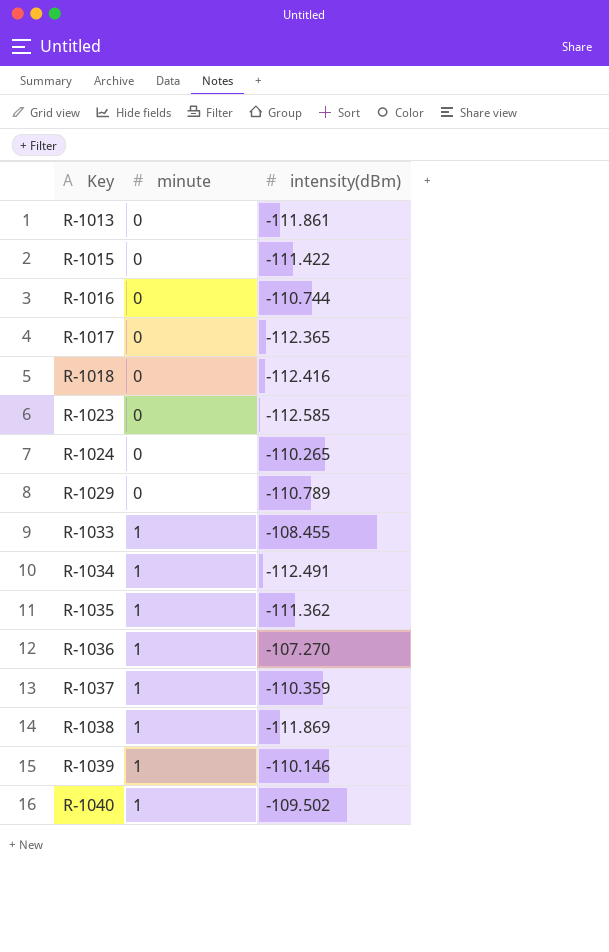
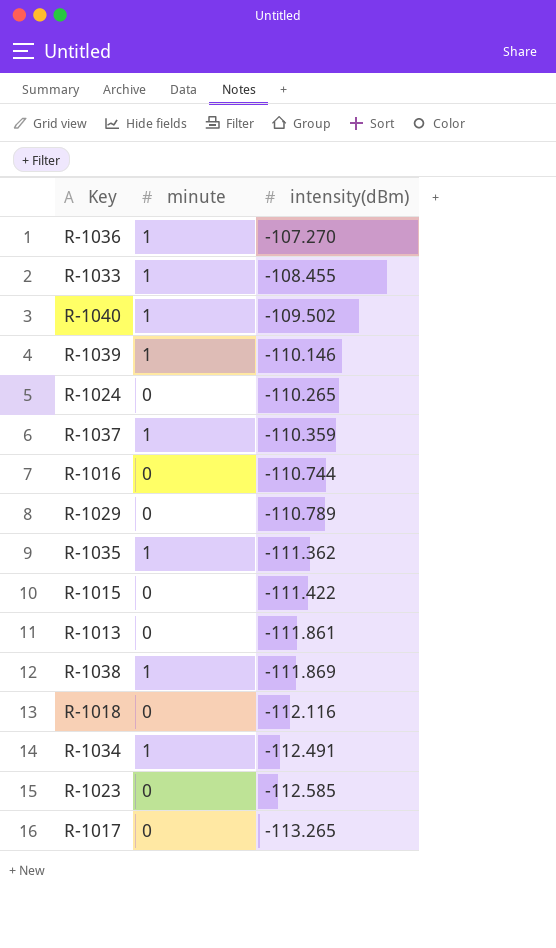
row order: Key ascending -> intensity(dBm) descending
R-1018 | intensity(dBm): -112.416 -> -112.116
R-1017 | intensity(dBm): -112.365 -> -113.265

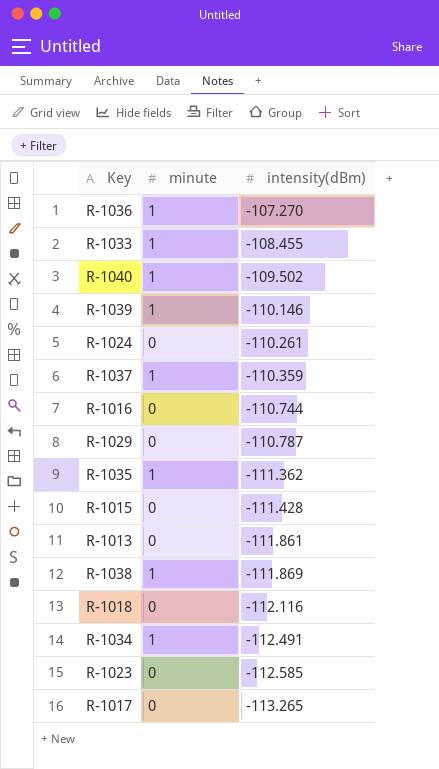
R-1024 | intensity(dBm): -110.265 -> -110.261
R-1029 | intensity(dBm): -110.789 -> -110.787
R-1015 | intensity(dBm): -111.422 -> -111.428

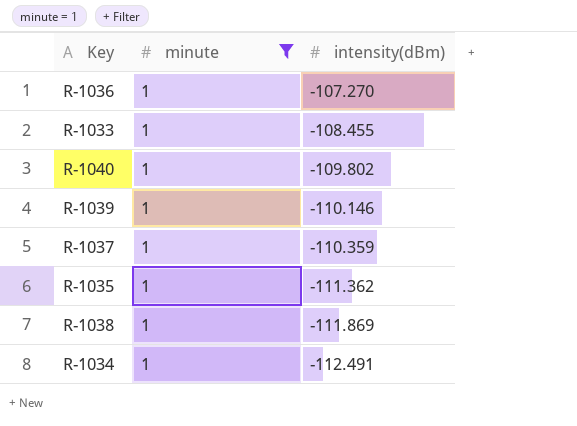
filter: none -> minute = 1
R-1040 | intensity(dBm): -109.502 -> -109.802

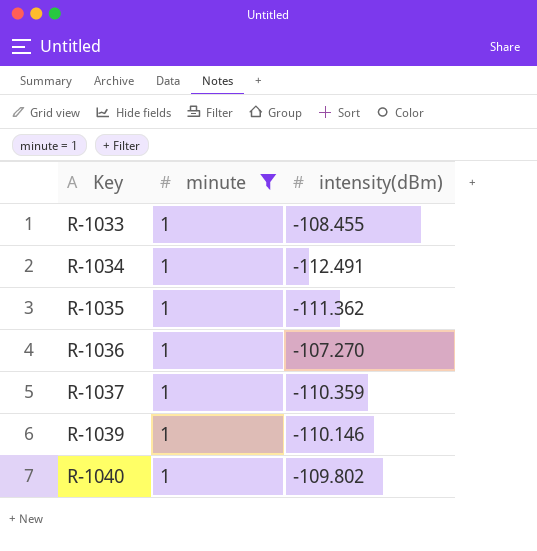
row order: intensity(dBm) descending -> Key ascending
row R-1038: 1 | -111.869 -> none

